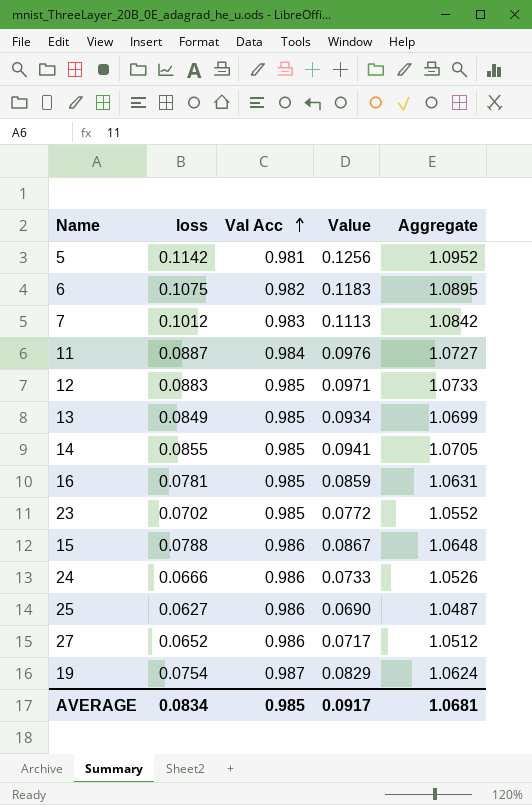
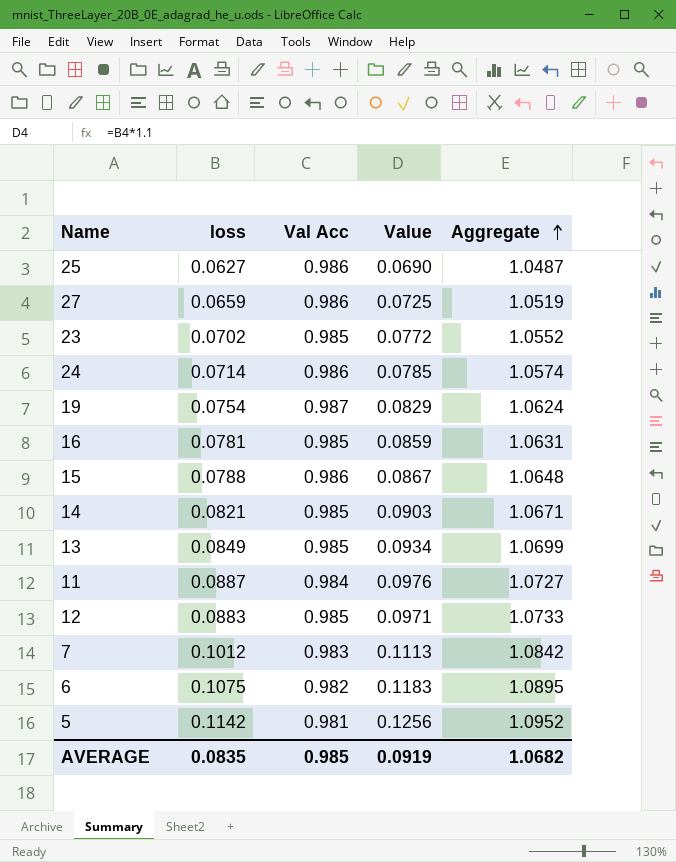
row order: Val Acc ascending -> Aggregate ascending
27 | loss: 0.0652 -> 0.0659
27 | Value: 0.0717 -> 0.0725
27 | Aggregate: 1.0512 -> 1.0519
24 | loss: 0.0666 -> 0.0714
24 | Value: 0.0733 -> 0.0785
24 | Aggregate: 1.0526 -> 1.0574
14 | loss: 0.0855 -> 0.0821
14 | Value: 0.0941 -> 0.0903
14 | Aggregate: 1.0705 -> 1.0671
AVERAGE | loss: 0.0834 -> 0.0835
AVERAGE | Value: 0.0917 -> 0.0919
AVERAGE | Aggregate: 1.0681 -> 1.0682

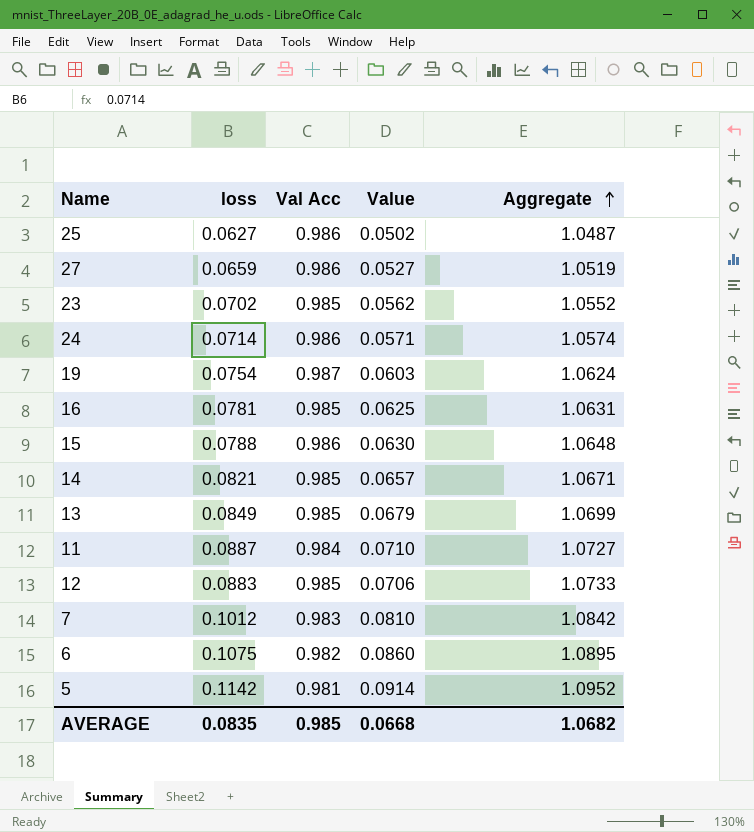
column Value | formula: [loss] * 1.1 -> [loss] * 0.8
AVERAGE | Value: 0.0919 -> 0.0668

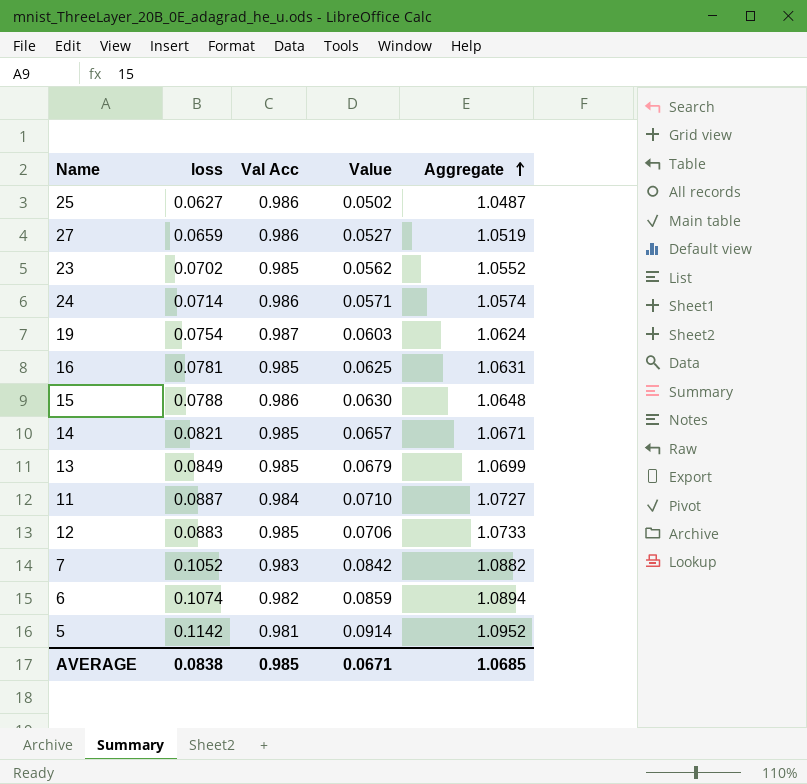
7 | loss: 0.1012 -> 0.1052
7 | Value: 0.0810 -> 0.0842
7 | Aggregate: 1.0842 -> 1.0882
6 | loss: 0.1075 -> 0.1074
6 | Value: 0.0860 -> 0.0859
6 | Aggregate: 1.0895 -> 1.0894
AVERAGE | loss: 0.0835 -> 0.0838
AVERAGE | Value: 0.0668 -> 0.0671
AVERAGE | Aggregate: 1.0682 -> 1.0685

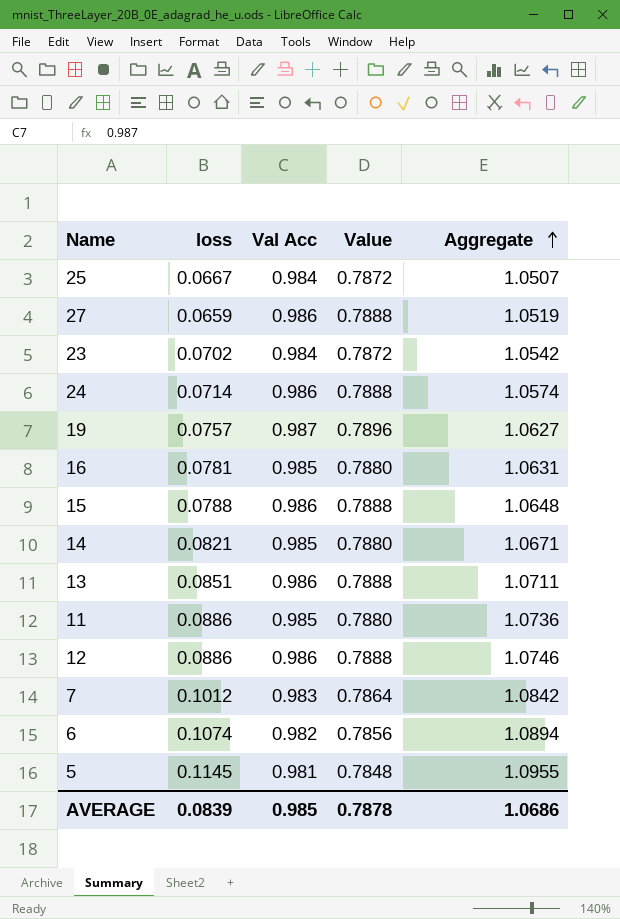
column Value | formula: [loss] * 0.8 -> [Val Acc] * 0.8
25 | loss: 0.0627 -> 0.0667
25 | Val Acc: 0.986 -> 0.984
25 | Aggregate: 1.0487 -> 1.0507
23 | Val Acc: 0.985 -> 0.984
23 | Aggregate: 1.0552 -> 1.0542
19 | loss: 0.0754 -> 0.0757
19 | Aggregate: 1.0624 -> 1.0627
13 | loss: 0.0849 -> 0.0851
13 | Val Acc: 0.985 -> 0.986
13 | Aggregate: 1.0699 -> 1.0711
11 | loss: 0.0887 -> 0.0886
11 | Val Acc: 0.984 -> 0.985
11 | Aggregate: 1.0727 -> 1.0736
12 | loss: 0.0883 -> 0.0886
12 | Val Acc: 0.985 -> 0.986
12 | Aggregate: 1.0733 -> 1.0746
7 | loss: 0.1052 -> 0.1012
7 | Aggregate: 1.0882 -> 1.0842
5 | loss: 0.1142 -> 0.1145
5 | Aggregate: 1.0952 -> 1.0955
AVERAGE | loss: 0.0838 -> 0.0839
AVERAGE | Value: 0.0671 -> 0.7878
AVERAGE | Aggregate: 1.0685 -> 1.0686

